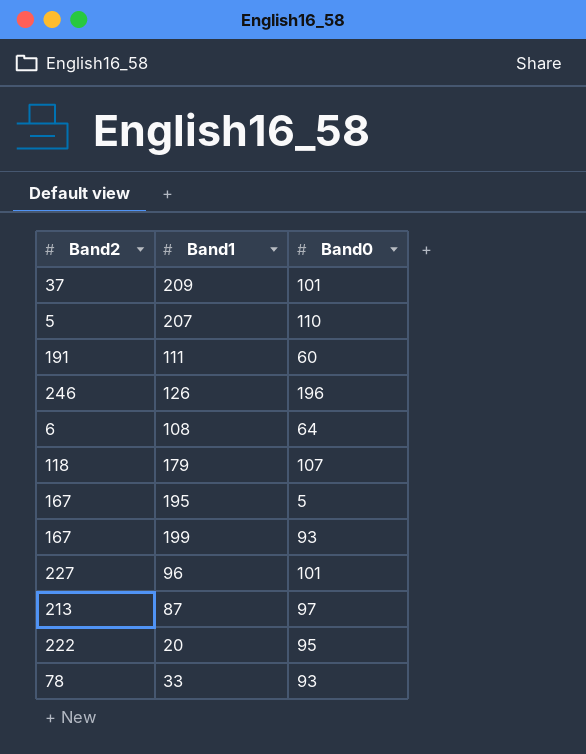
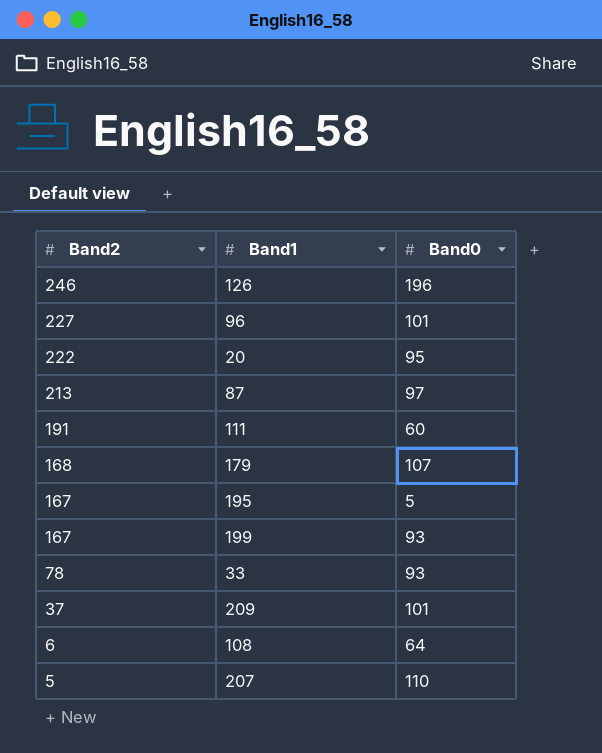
row order: none -> Band2 descending
179 | Band2: 118 -> 168

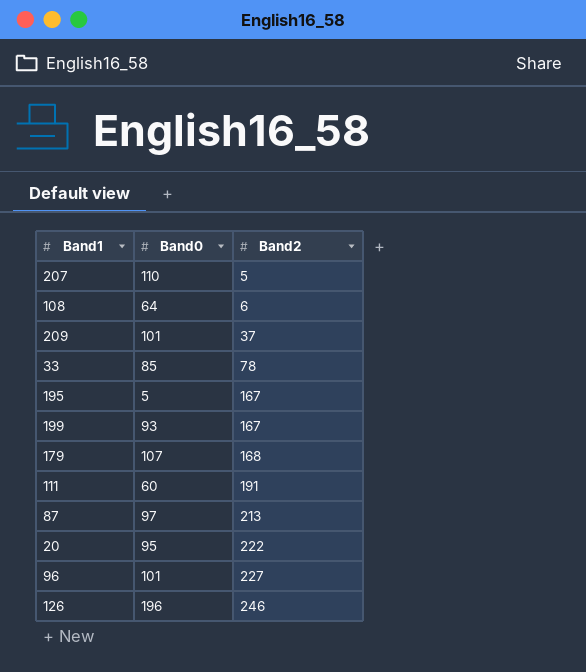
row order: Band2 descending -> Band2 ascending
column Band2 | position: 1 -> 3
33 | Band0: 93 -> 85

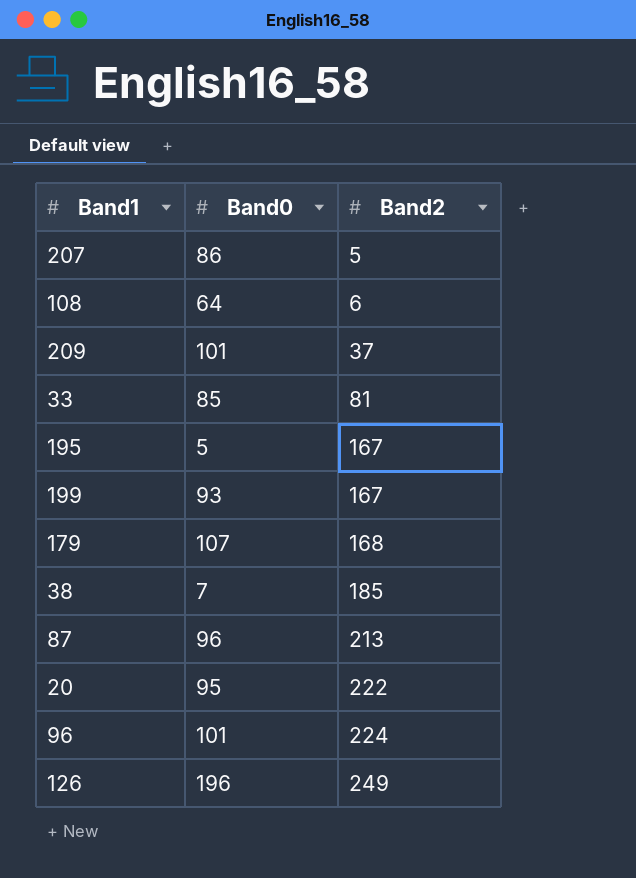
row 111: 60 | 191 -> none
207 | Band0: 110 -> 86
33 | Band2: 78 -> 81
row 38: none -> 7 | 185
87 | Band0: 97 -> 96
96 | Band2: 227 -> 224
126 | Band2: 246 -> 249

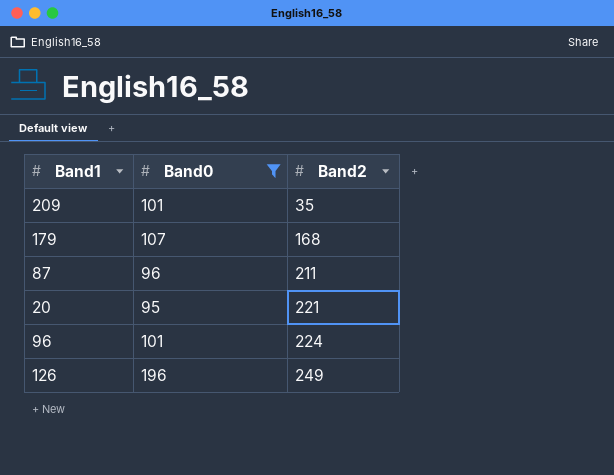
filter: none -> Band0 >= 95
209 | Band2: 37 -> 35
87 | Band2: 213 -> 211
20 | Band2: 222 -> 221

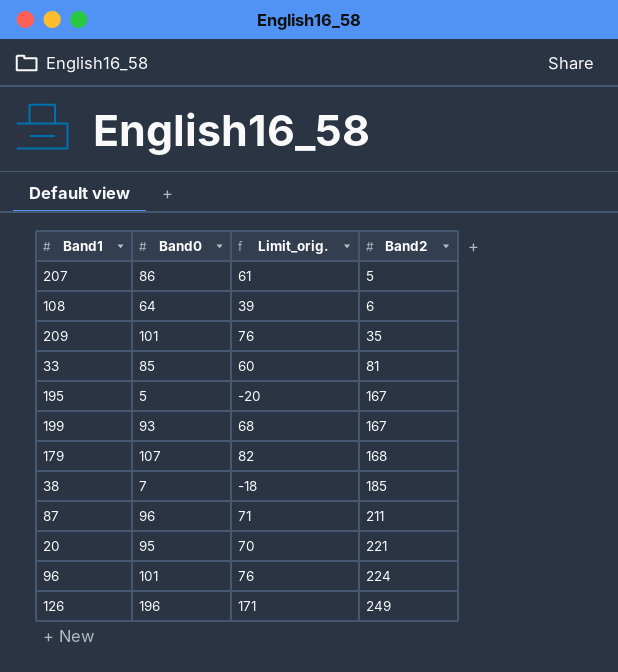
filter: Band0 >= 95 -> none
column Limit_orig. | formula: none -> [Band0] - 25

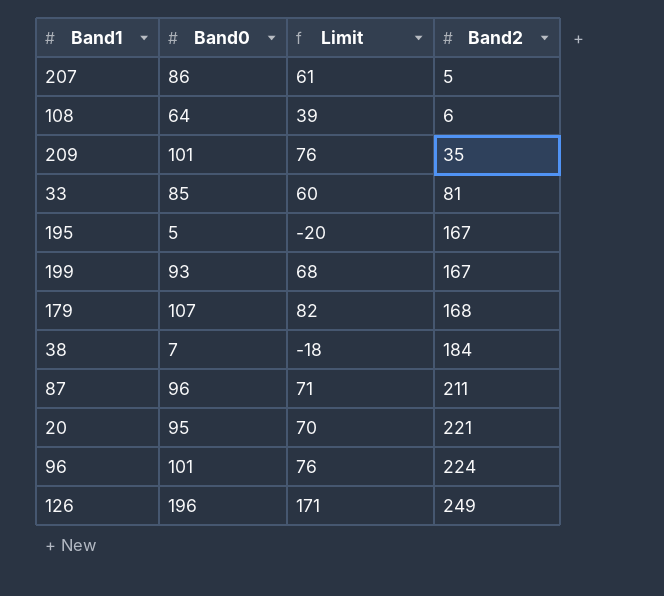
column name: Limit_orig. -> Limit
38 | Band2: 185 -> 184

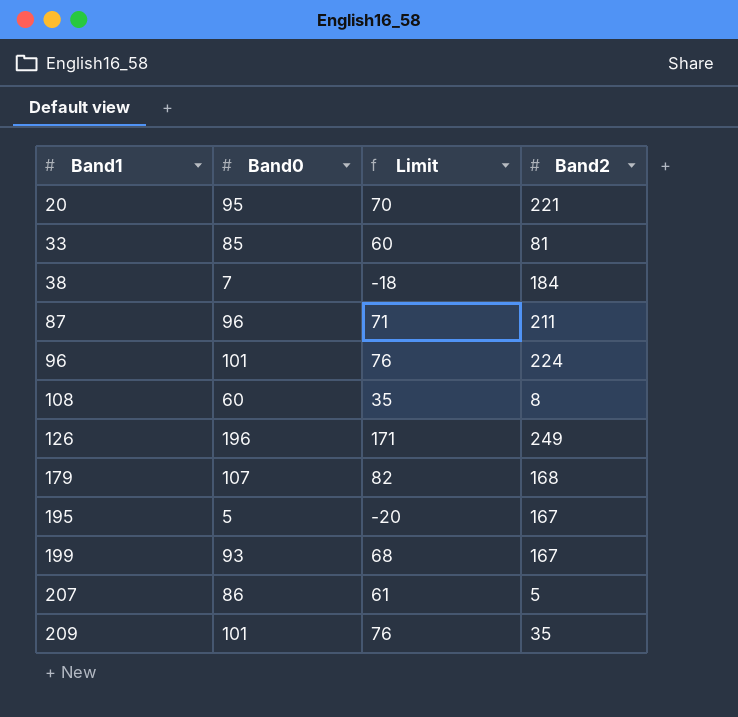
row order: Band2 ascending -> Band1 ascending
108 | Band0: 64 -> 60
108 | Limit: 39 -> 35
108 | Band2: 6 -> 8

